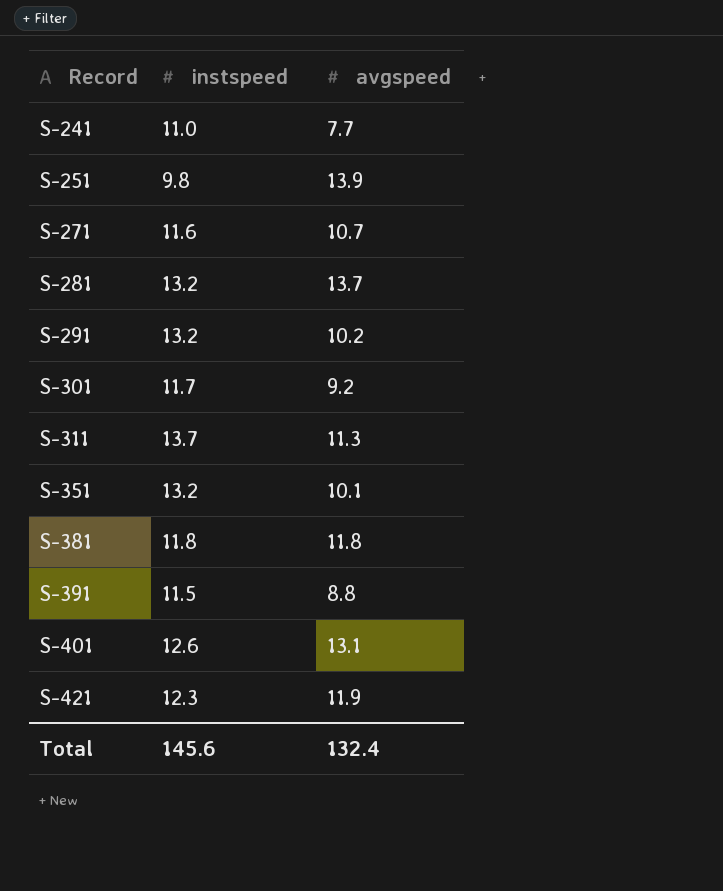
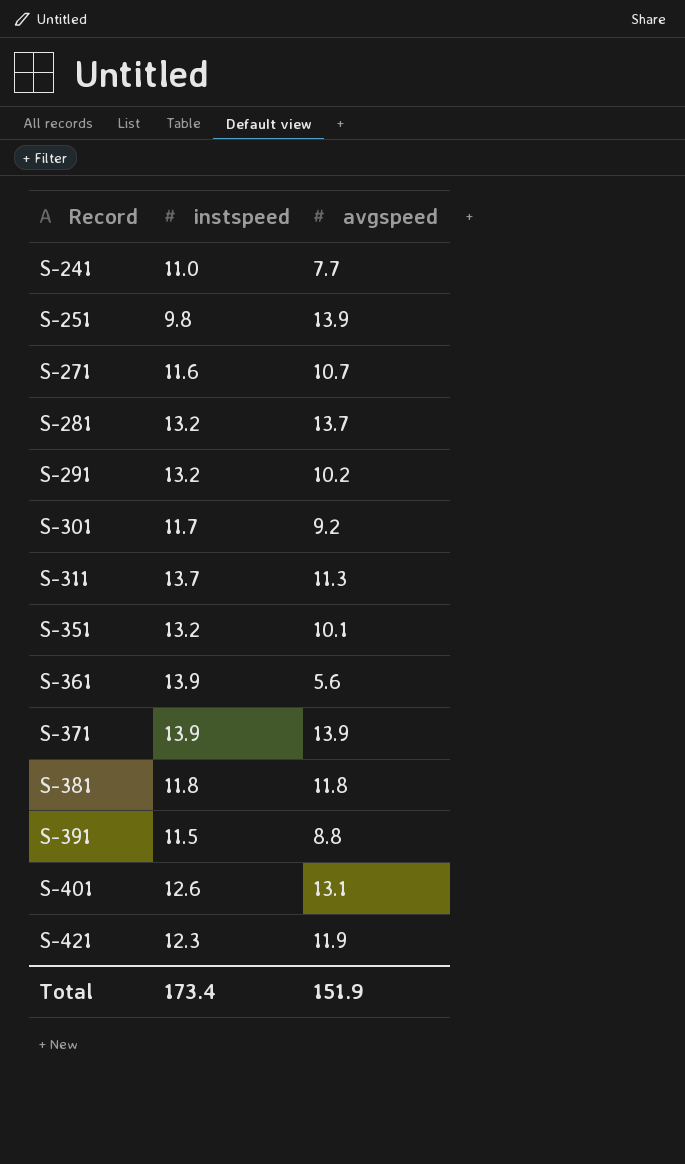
row S-361: none -> 13.9 | 5.6
row S-371: none -> 13.9 | 13.9
Total | instspeed: 145.6 -> 173.4
Total | avgspeed: 132.4 -> 151.9

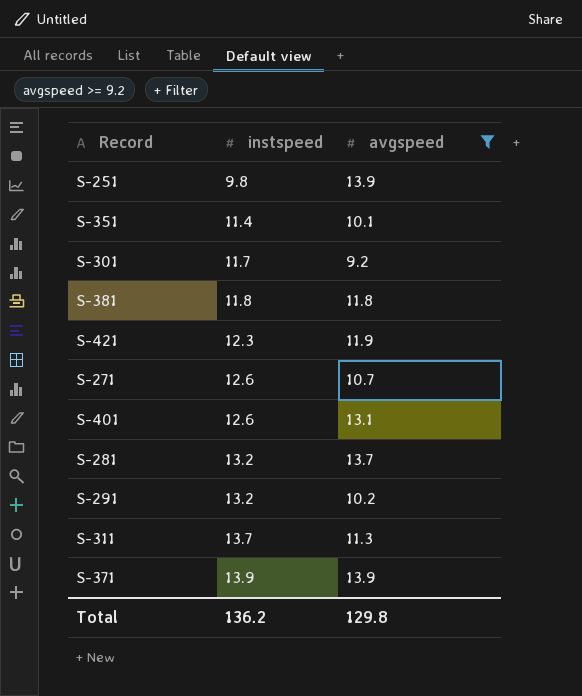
filter: none -> avgspeed >= 9.2
row order: Record ascending -> instspeed ascending
S-351 | instspeed: 13.2 -> 11.4
S-271 | instspeed: 11.6 -> 12.6
Total | instspeed: 173.4 -> 136.2
Total | avgspeed: 151.9 -> 129.8

